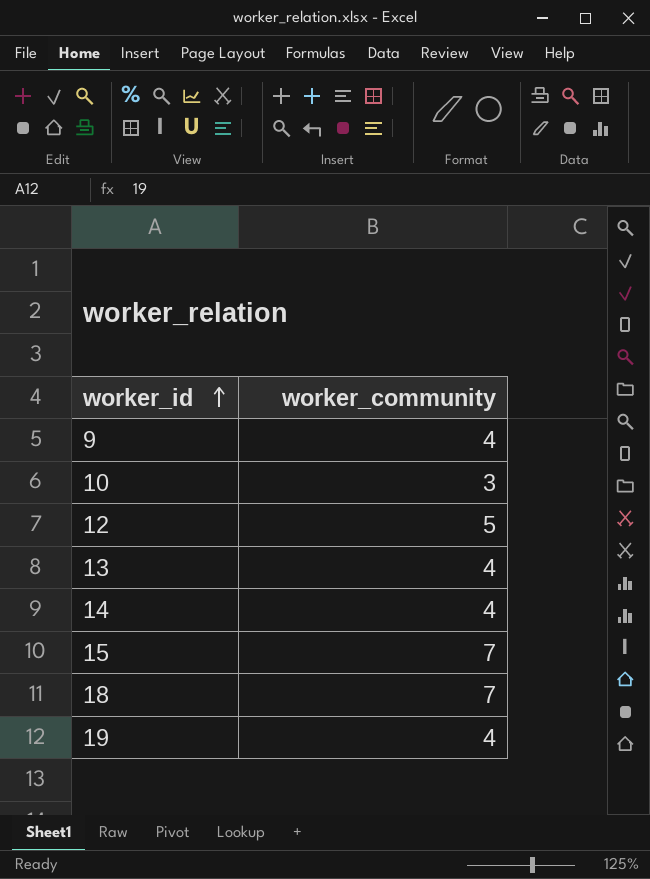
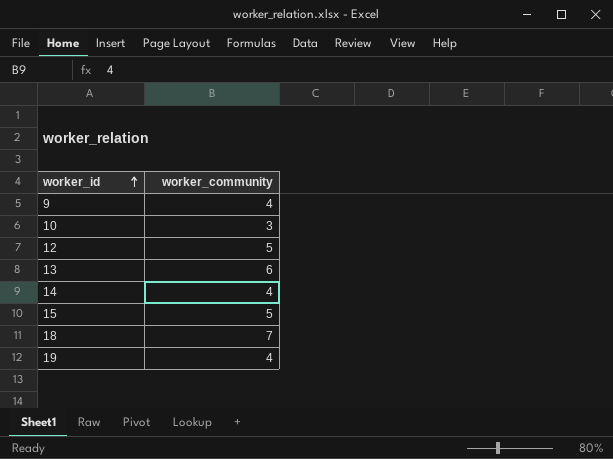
13 | worker_community: 4 -> 6
15 | worker_community: 7 -> 5

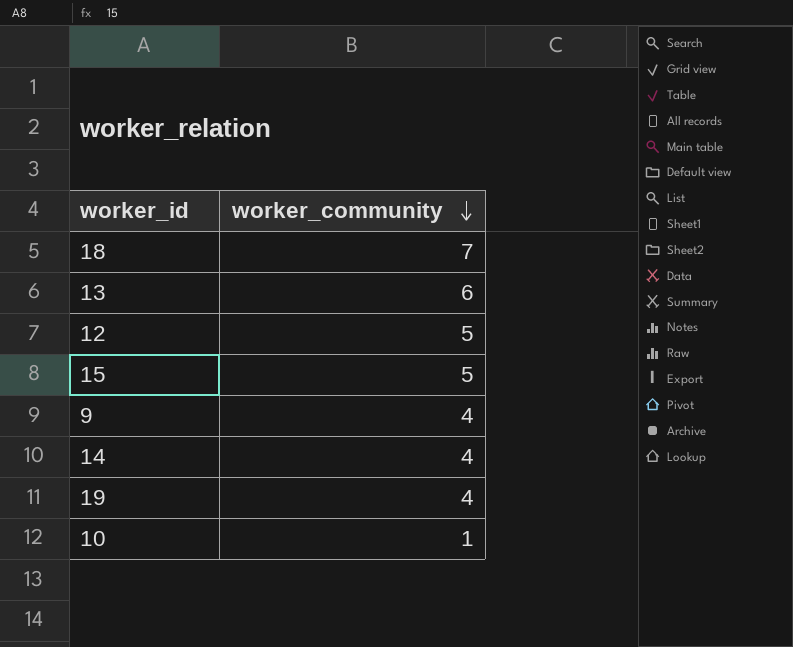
row order: worker_id ascending -> worker_community descending
10 | worker_community: 3 -> 1

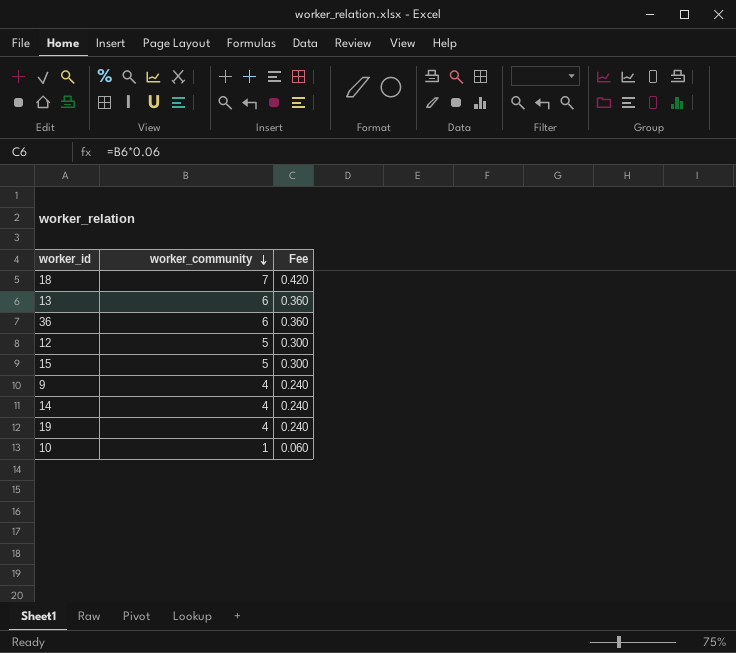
column Fee | formula: none -> [worker_community] * 0.06
row 36: none -> 6 | 0.360

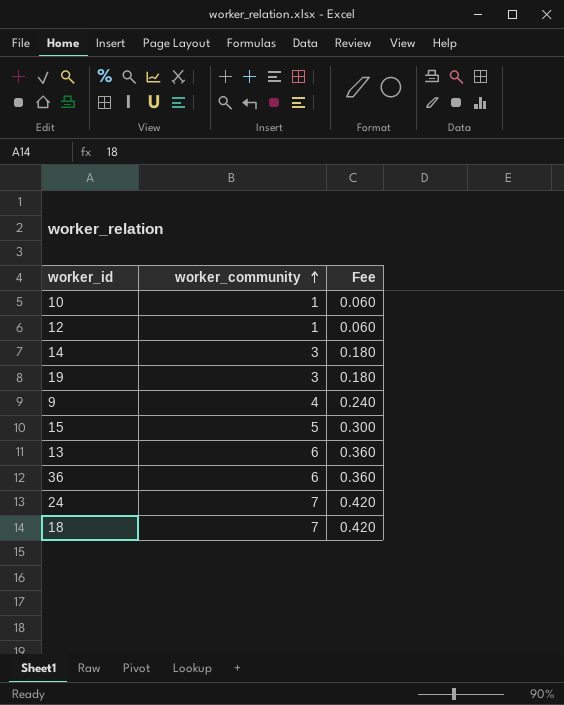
row order: worker_community descending -> worker_community ascending
12 | worker_community: 5 -> 1
12 | Fee: 0.300 -> 0.060
14 | worker_community: 4 -> 3
14 | Fee: 0.240 -> 0.180
19 | worker_community: 4 -> 3
19 | Fee: 0.240 -> 0.180
row 24: none -> 7 | 0.420

